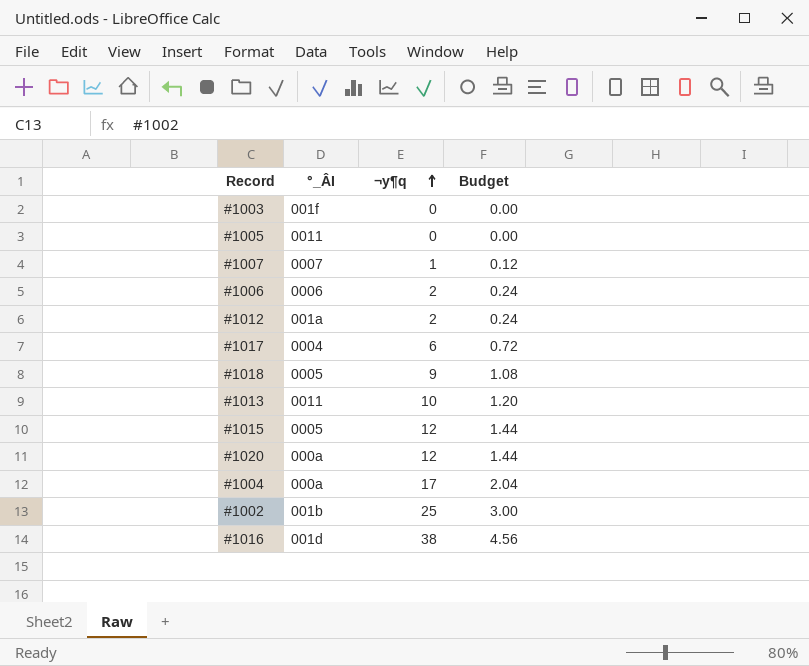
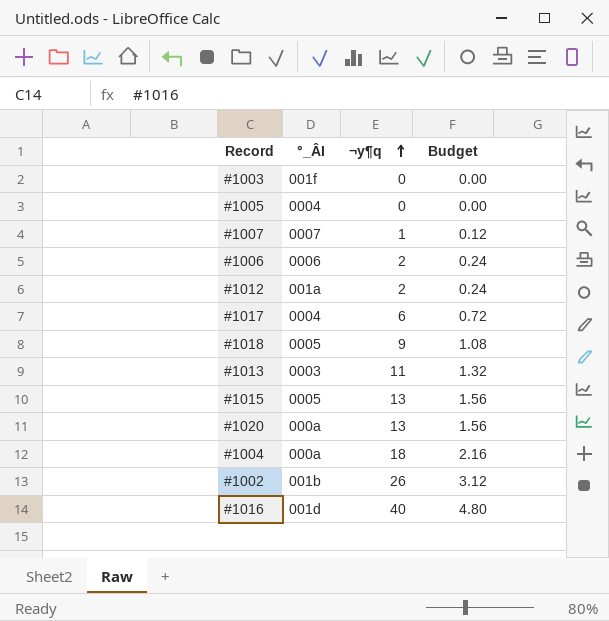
#1005 | °_ÂI: 0011 -> 0004
#1013 | °_ÂI: 0011 -> 0003
#1013 | ¬y¶q: 10 -> 11
#1013 | Budget: 1.20 -> 1.32
#1015 | ¬y¶q: 12 -> 13
#1015 | Budget: 1.44 -> 1.56
#1020 | ¬y¶q: 12 -> 13
#1020 | Budget: 1.44 -> 1.56
#1004 | ¬y¶q: 17 -> 18
#1004 | Budget: 2.04 -> 2.16
#1002 | ¬y¶q: 25 -> 26
#1002 | Budget: 3.00 -> 3.12
#1016 | ¬y¶q: 38 -> 40
#1016 | Budget: 4.56 -> 4.80

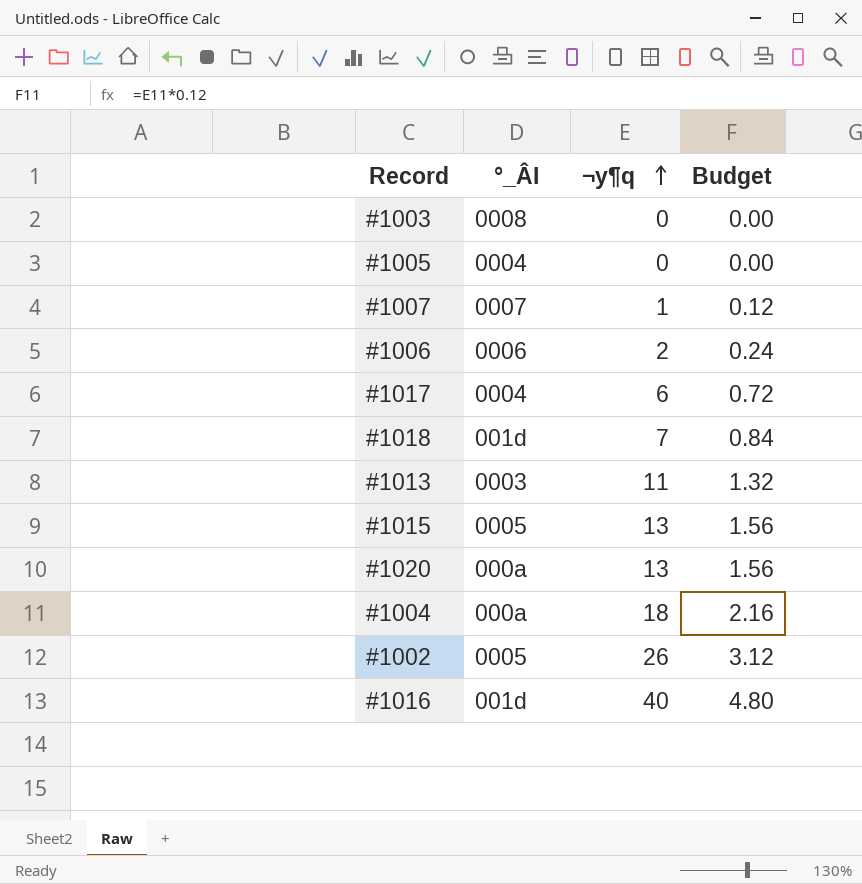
row #1012: 001a | 2 | 0.24 -> none
#1003 | °_ÂI: 001f -> 0008
#1018 | °_ÂI: 0005 -> 001d
#1018 | ¬y¶q: 9 -> 7
#1018 | Budget: 1.08 -> 0.84
#1002 | °_ÂI: 001b -> 0005

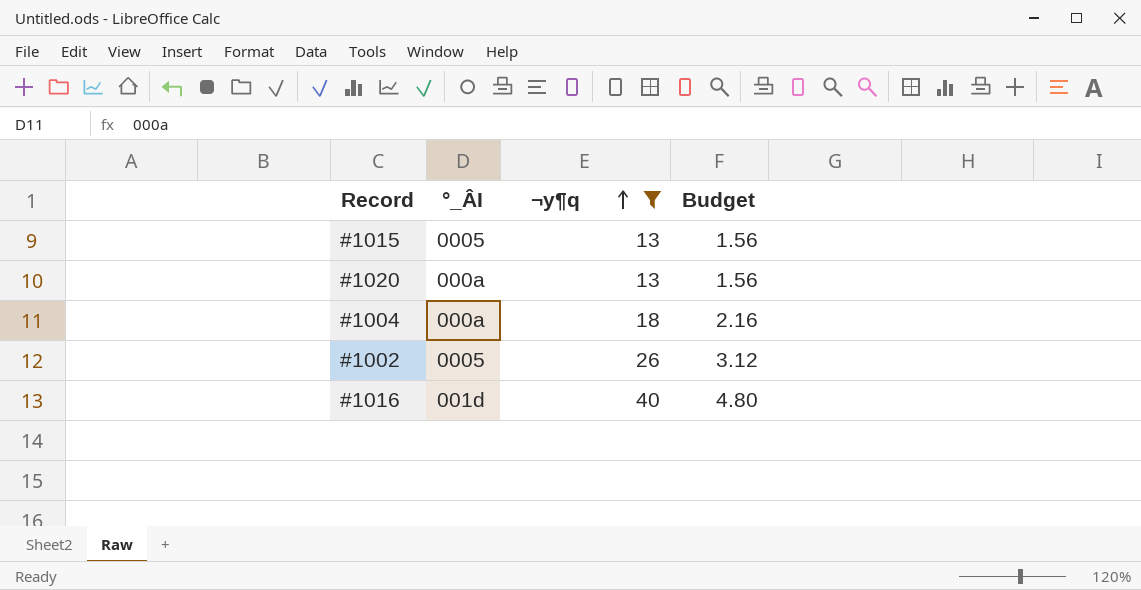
filter: none -> ¬y¶q >= 13

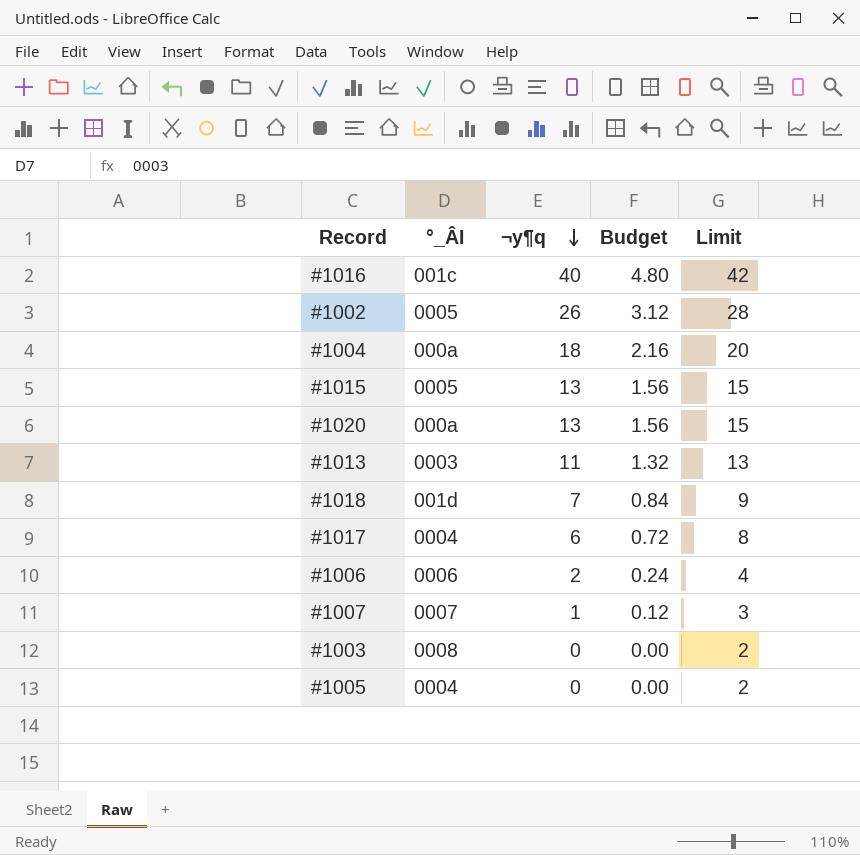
filter: ¬y¶q >= 13 -> none
row order: ¬y¶q ascending -> ¬y¶q descending
column Limit | formula: none -> [¬y¶q] + 2
#1016 | °_ÂI: 001d -> 001c

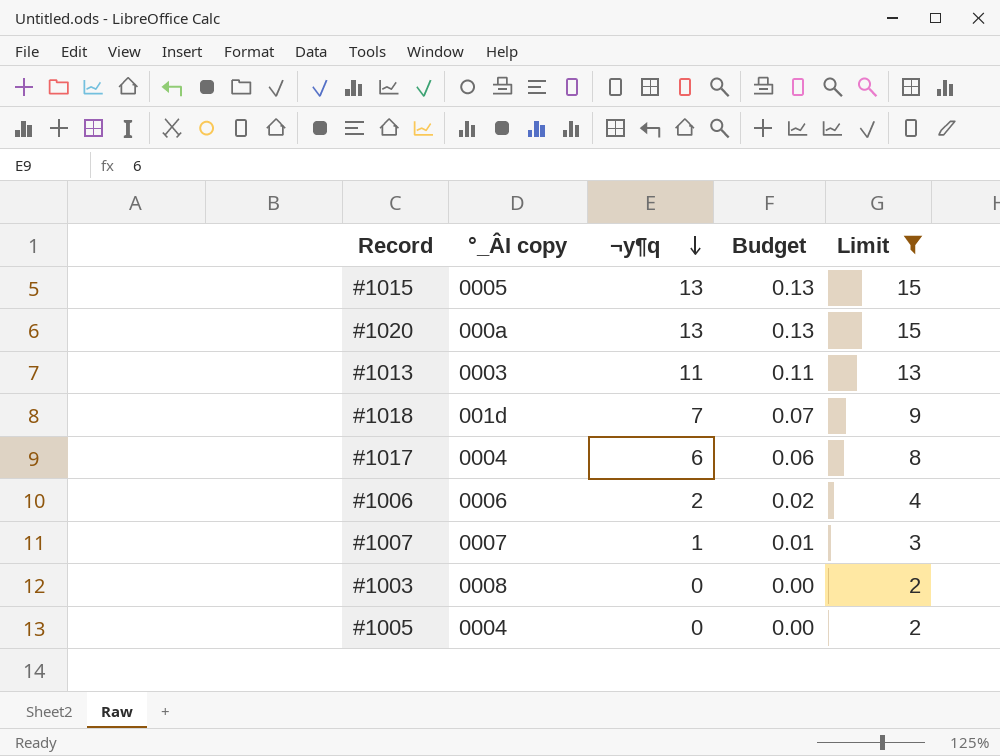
filter: none -> Limit <= 15
column name: °_ÂI -> °_ÂI copy
column Budget | formula: [¬y¶q] * 0.12 -> [¬y¶q] * 0.01

